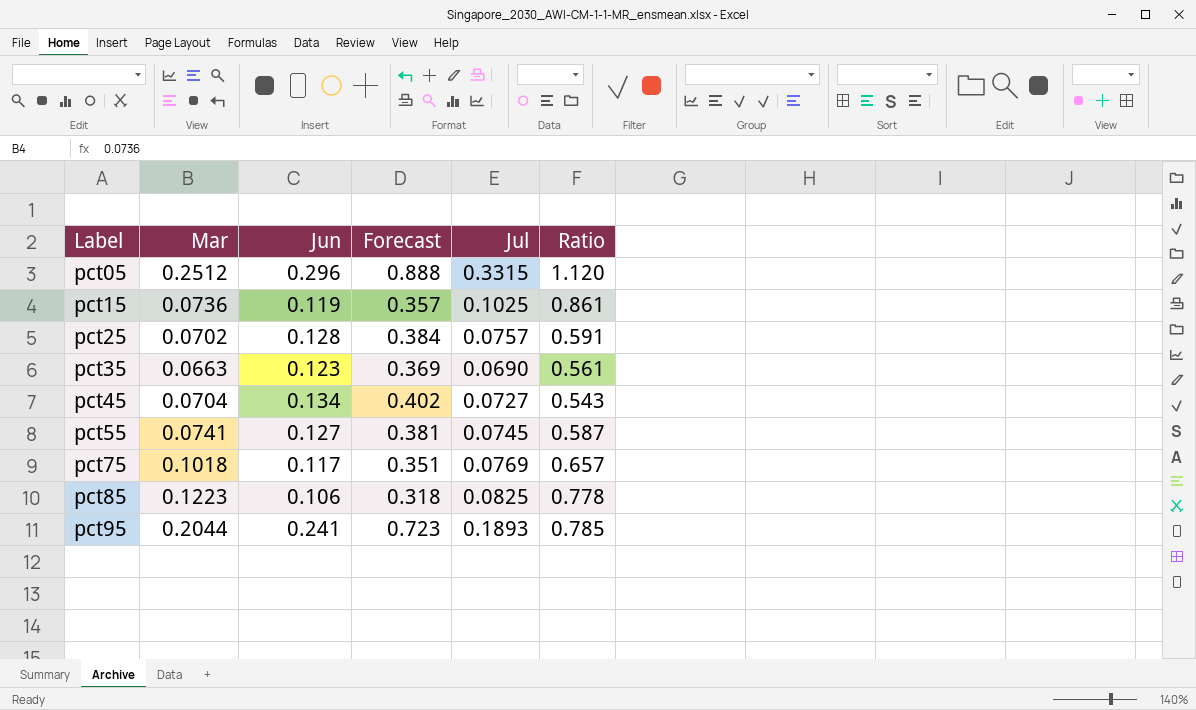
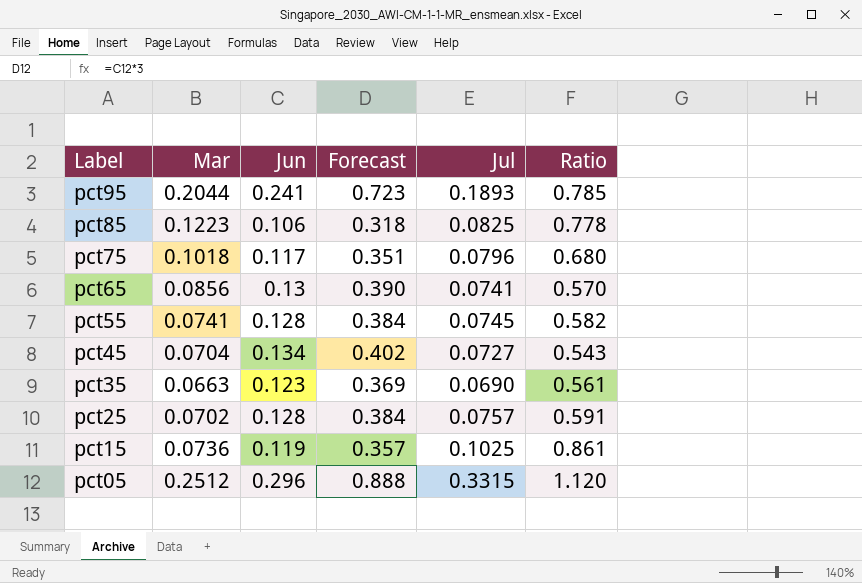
row order: Label ascending -> Label descending
pct75 | Jul: 0.0769 -> 0.0796
pct75 | Ratio: 0.657 -> 0.680
row pct65: none -> 0.0856 | 0.13 | 0.390 | 0.0741 | 0.570
pct55 | Jun: 0.127 -> 0.128
pct55 | Forecast: 0.381 -> 0.384
pct55 | Ratio: 0.587 -> 0.582

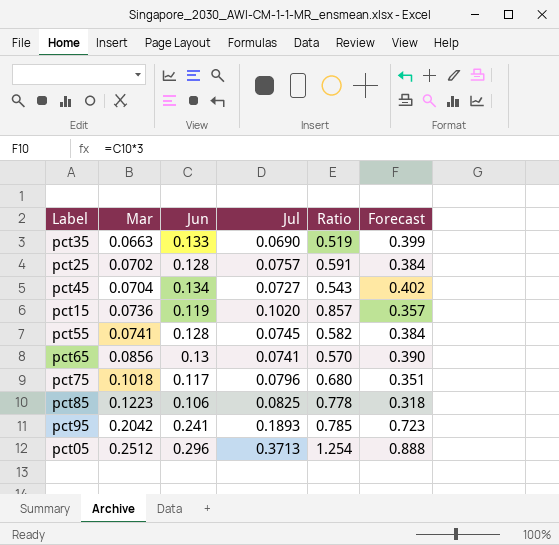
row order: Label descending -> Mar ascending
column Forecast | position: 4 -> 6
pct35 | Jun: 0.123 -> 0.133
pct35 | Ratio: 0.561 -> 0.519
pct35 | Forecast: 0.369 -> 0.399
pct15 | Jul: 0.1025 -> 0.1020
pct15 | Ratio: 0.861 -> 0.857
pct95 | Mar: 0.2044 -> 0.2042
pct05 | Jul: 0.3315 -> 0.3713
pct05 | Ratio: 1.120 -> 1.254

